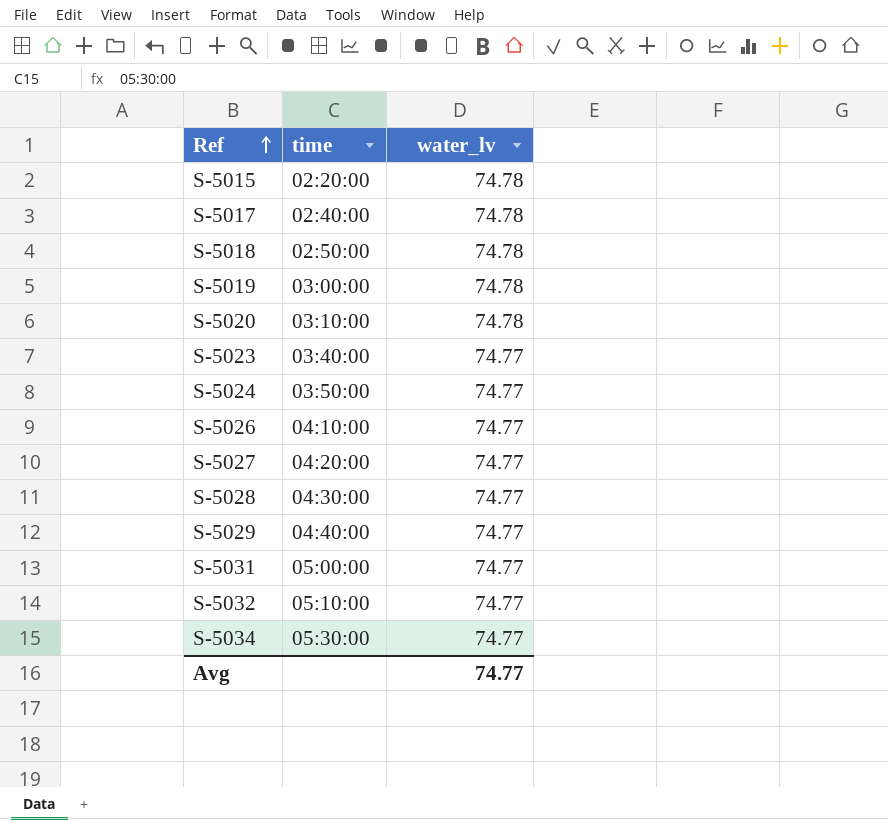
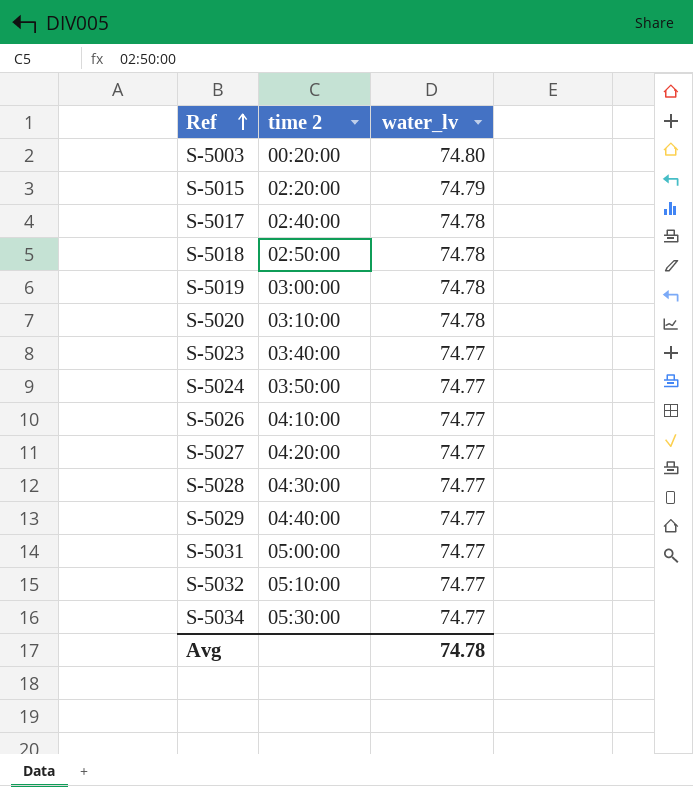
column name: time -> time 2
row S-5003: none -> 00:20:00 | 74.80
S-5015 | water_lv: 74.78 -> 74.79
Avg | water_lv: 74.77 -> 74.78

